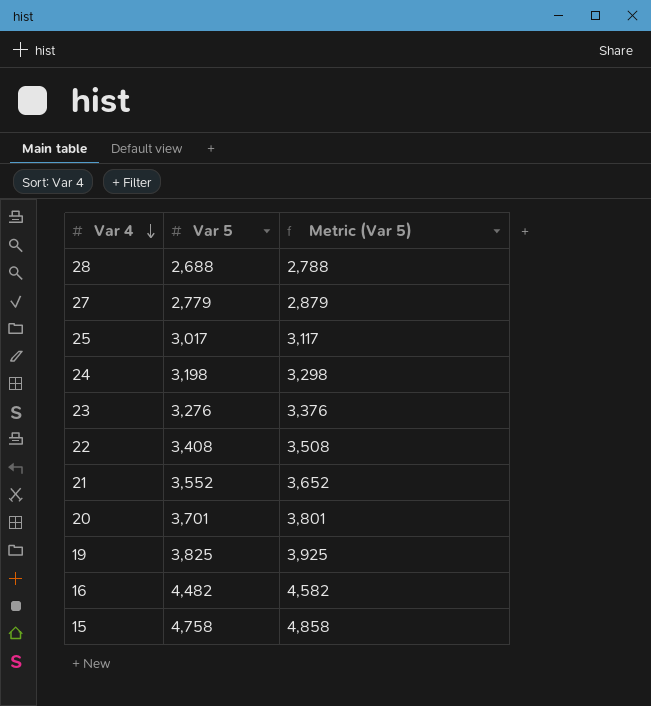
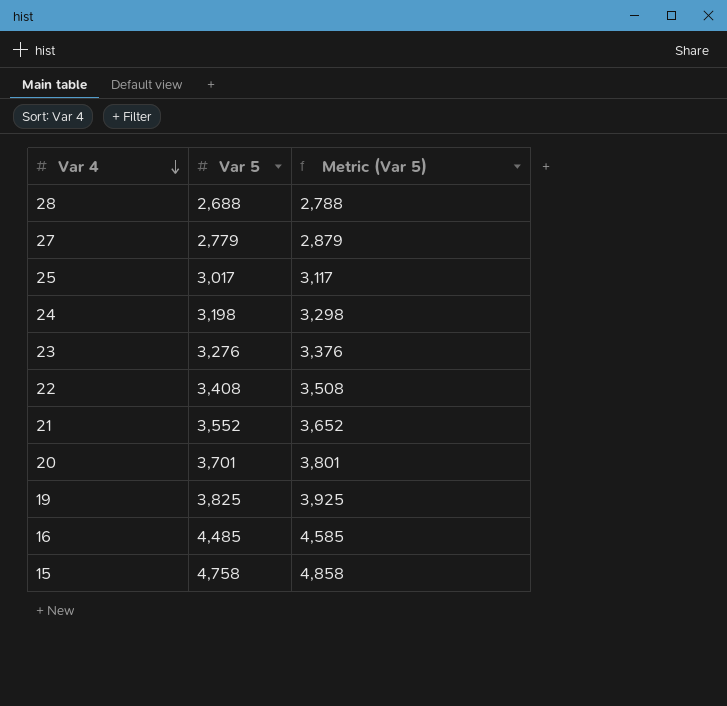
16 | Var 5: 4,482 -> 4,485
16 | Metric (Var 5): 4,582 -> 4,585

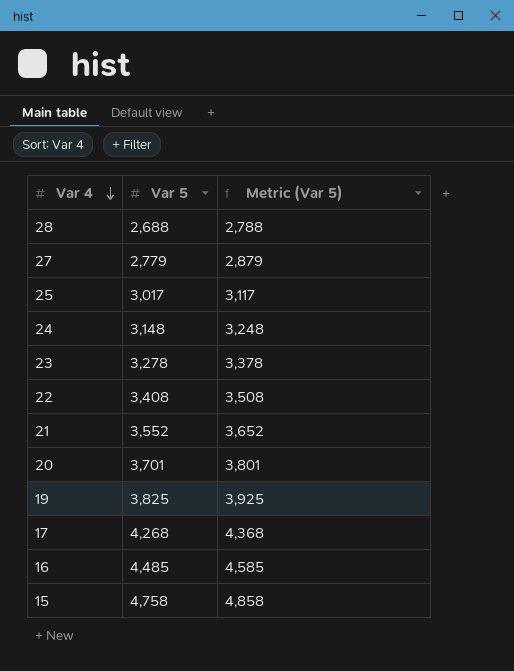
24 | Var 5: 3,198 -> 3,148
24 | Metric (Var 5): 3,298 -> 3,248
23 | Var 5: 3,276 -> 3,278
23 | Metric (Var 5): 3,376 -> 3,378
row 17: none -> 4,268 | 4,368

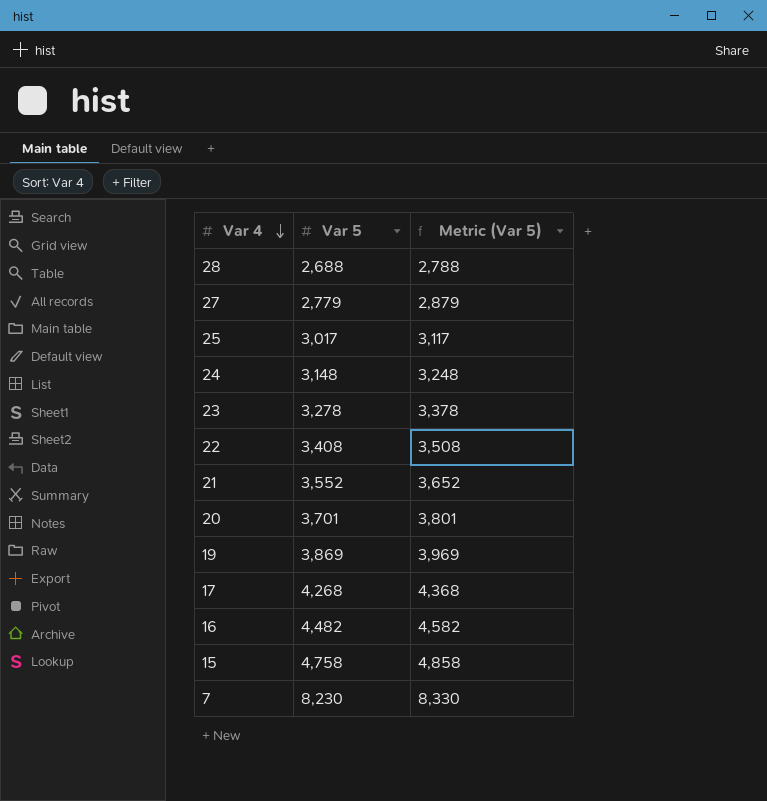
19 | Var 5: 3,825 -> 3,869
19 | Metric (Var 5): 3,925 -> 3,969
16 | Var 5: 4,485 -> 4,482
16 | Metric (Var 5): 4,585 -> 4,582
row 7: none -> 8,230 | 8,330

